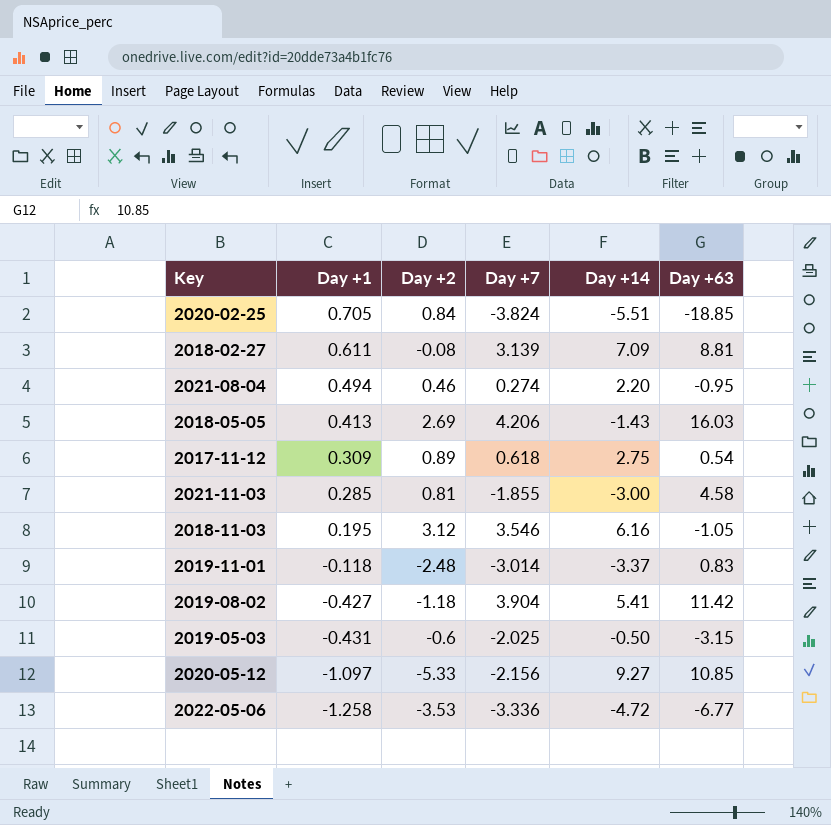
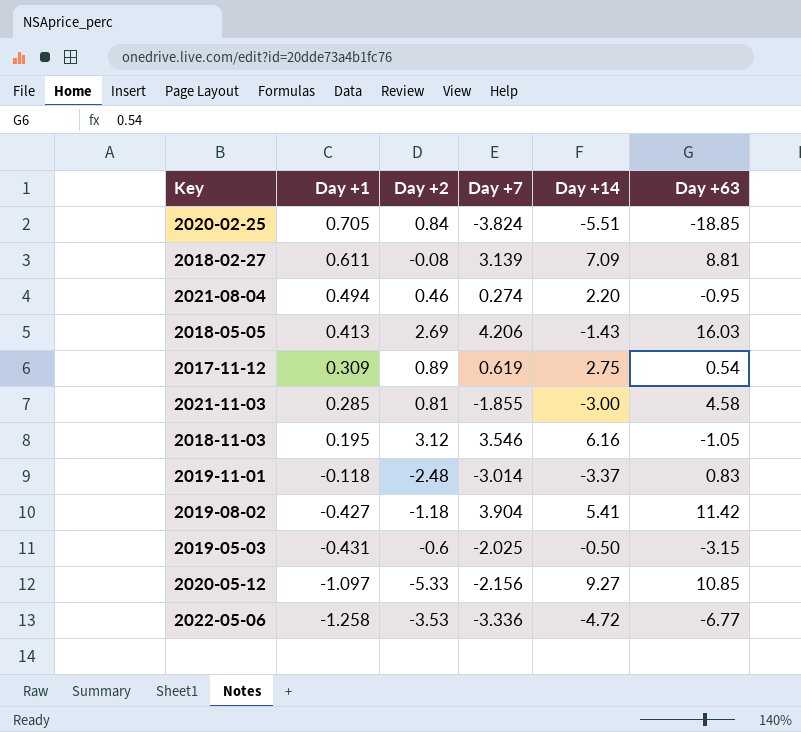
2017-11-12 | Day +7: 0.618 -> 0.619

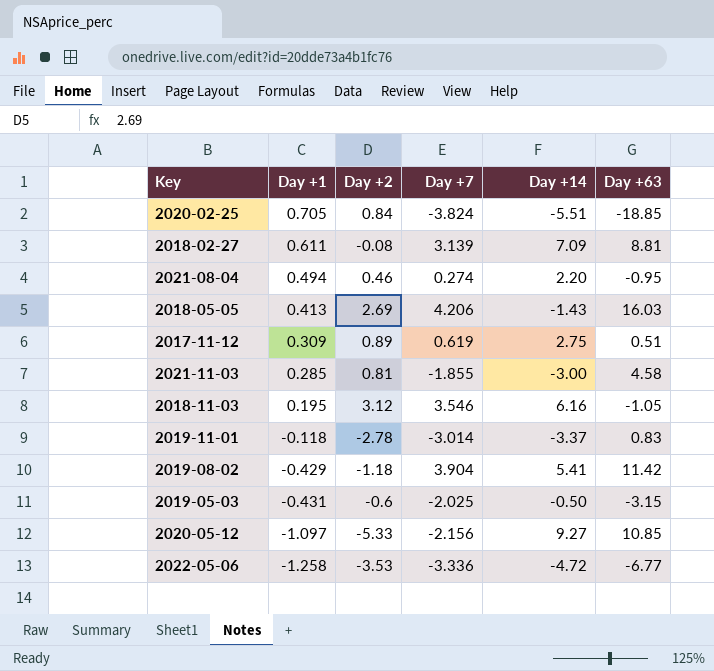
2017-11-12 | Day +63: 0.54 -> 0.51
2019-11-01 | Day +2: -2.48 -> -2.78
2019-08-02 | Day +1: -0.427 -> -0.429

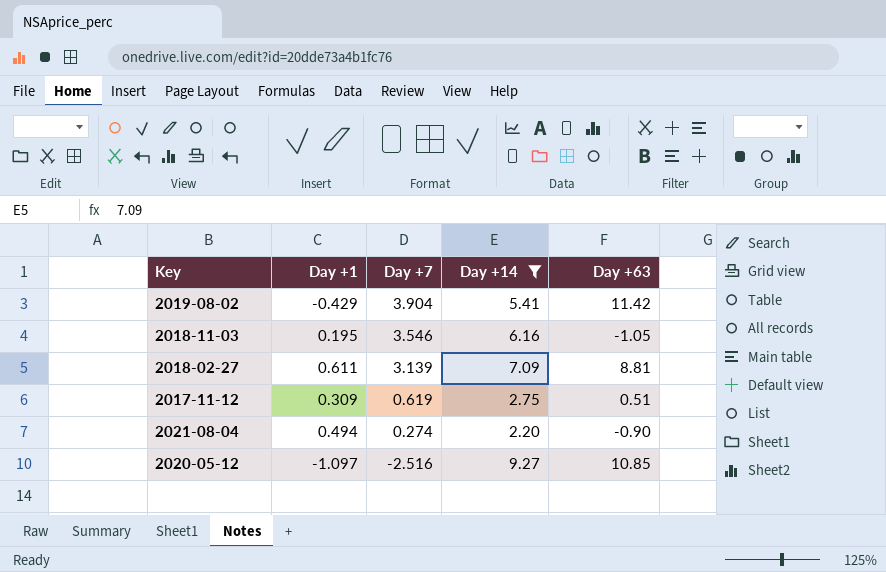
filter: none -> Day +14 >= 2.20
row order: Day +1 descending -> Day +7 descending
column Day +2 | position: 3 -> none
2021-08-04 | Day +63: -0.95 -> -0.90
2020-05-12 | Day +7: -2.156 -> -2.516

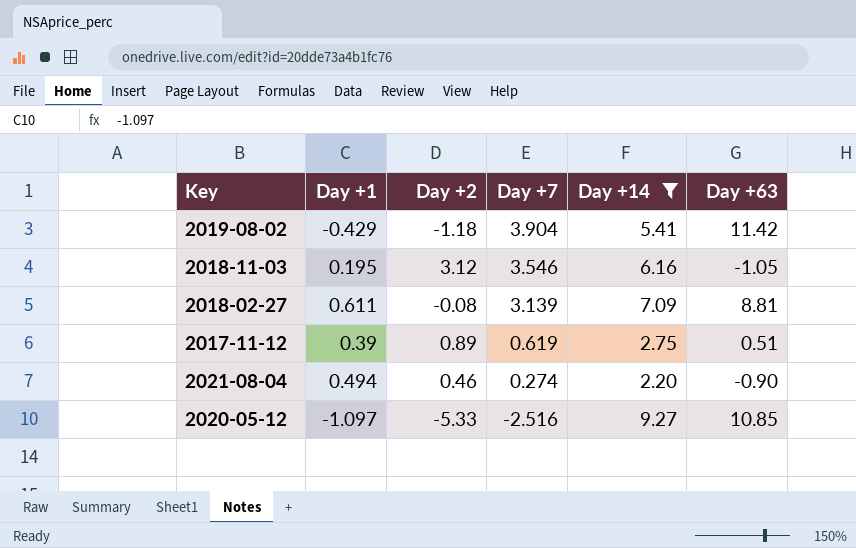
column Day +2 | position: none -> 3
2017-11-12 | Day +1: 0.309 -> 0.39

